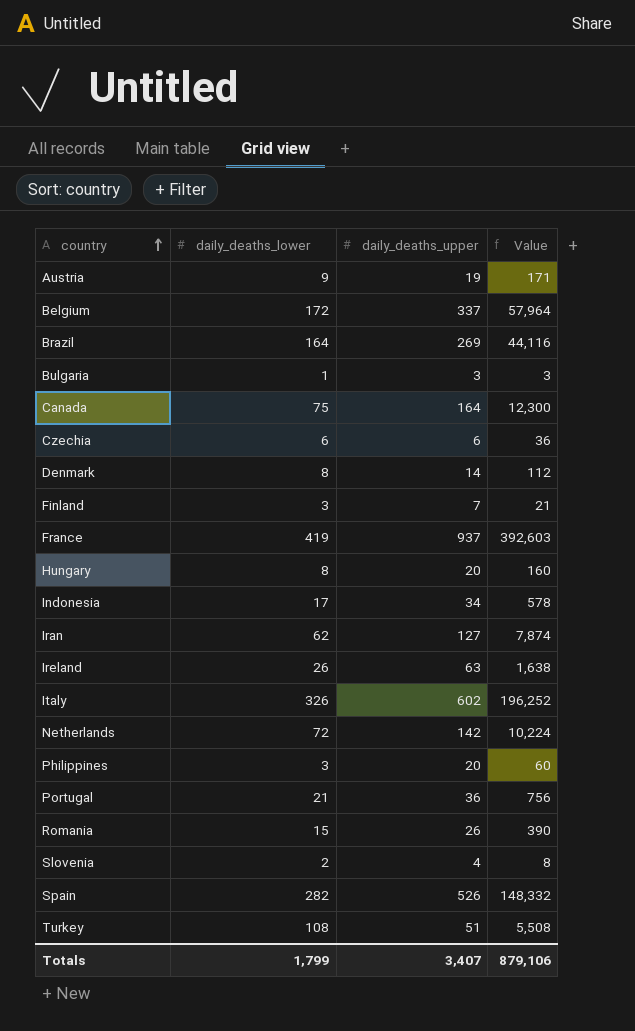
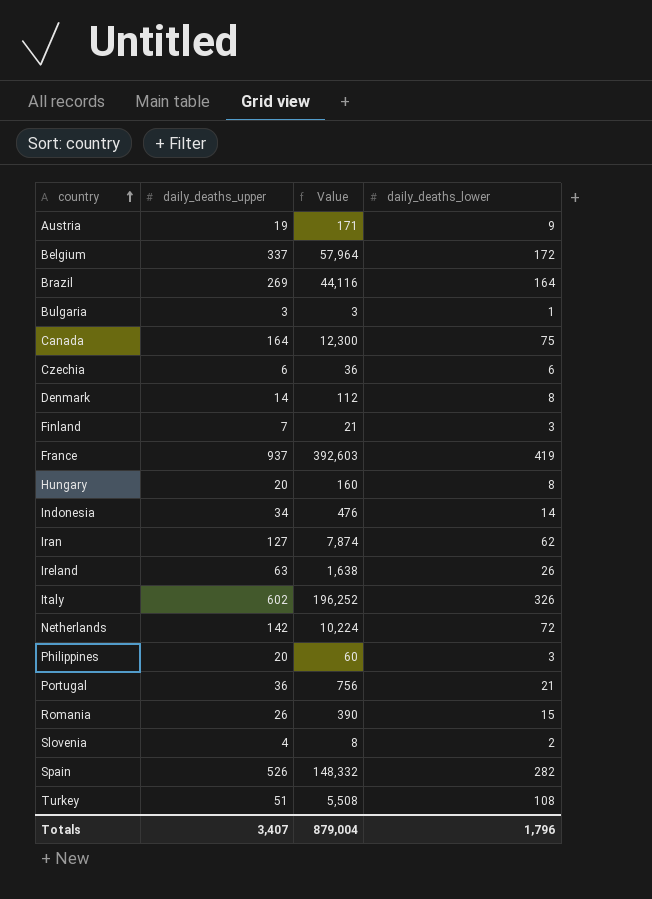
column daily_deaths_lower | position: 2 -> 4
Indonesia | Value: 578 -> 476
Indonesia | daily_deaths_lower: 17 -> 14
Totals | Value: 879,106 -> 879,004
Totals | daily_deaths_lower: 1,799 -> 1,796

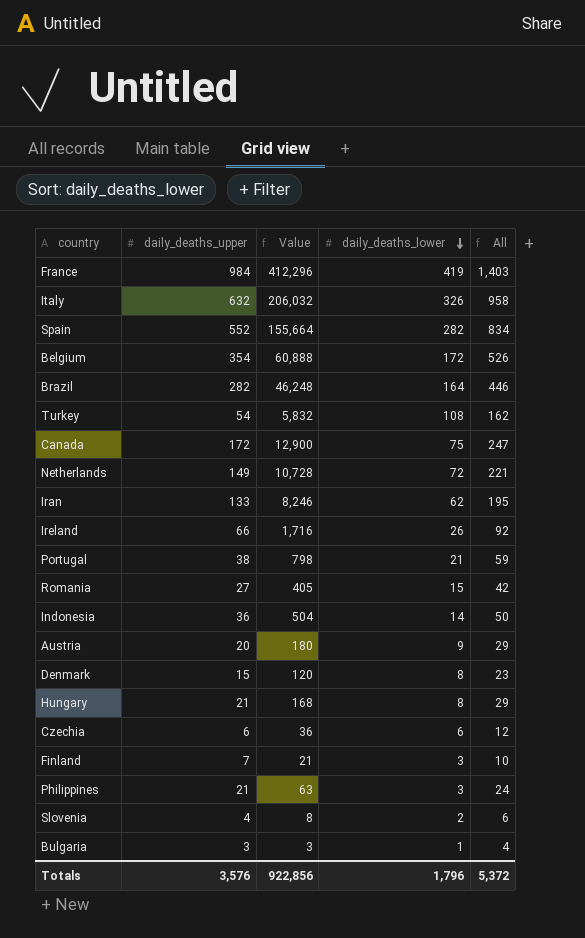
row order: country ascending -> daily_deaths_lower descending
column All | formula: none -> [daily_deaths_upper] + [daily_deaths_lower]
France | daily_deaths_upper: 937 -> 984
France | Value: 392,603 -> 412,296
Italy | daily_deaths_upper: 602 -> 632
Italy | Value: 196,252 -> 206,032
Spain | daily_deaths_upper: 526 -> 552
Spain | Value: 148,332 -> 155,664
Belgium | daily_deaths_upper: 337 -> 354
Belgium | Value: 57,964 -> 60,888
Brazil | daily_deaths_upper: 269 -> 282
Brazil | Value: 44,116 -> 46,248
Turkey | daily_deaths_upper: 51 -> 54
Turkey | Value: 5,508 -> 5,832
Canada | daily_deaths_upper: 164 -> 172
Canada | Value: 12,300 -> 12,900
Netherlands | daily_deaths_upper: 142 -> 149
Netherlands | Value: 10,224 -> 10,728
Iran | daily_deaths_upper: 127 -> 133
Iran | Value: 7,874 -> 8,246
Ireland | daily_deaths_upper: 63 -> 66
Ireland | Value: 1,638 -> 1,716
Portugal | daily_deaths_upper: 36 -> 38
Portugal | Value: 756 -> 798
Romania | daily_deaths_upper: 26 -> 27
Romania | Value: 390 -> 405
Indonesia | daily_deaths_upper: 34 -> 36
Indonesia | Value: 476 -> 504
Austria | daily_deaths_upper: 19 -> 20
Austria | Value: 171 -> 180
Denmark | daily_deaths_upper: 14 -> 15
Denmark | Value: 112 -> 120
Hungary | daily_deaths_upper: 20 -> 21
Hungary | Value: 160 -> 168
Philippines | daily_deaths_upper: 20 -> 21
Philippines | Value: 60 -> 63
Totals | daily_deaths_upper: 3,407 -> 3,576
Totals | Value: 879,004 -> 922,856

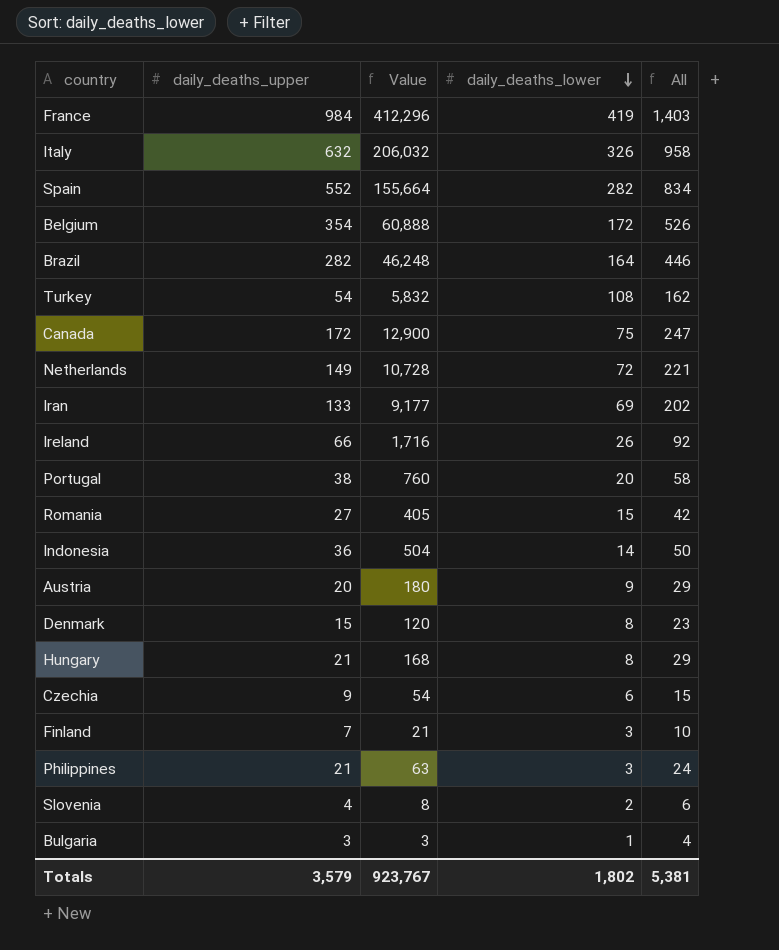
Iran | Value: 8,246 -> 9,177
Iran | daily_deaths_lower: 62 -> 69
Iran | All: 195 -> 202
Portugal | Value: 798 -> 760
Portugal | daily_deaths_lower: 21 -> 20
Portugal | All: 59 -> 58
Czechia | daily_deaths_upper: 6 -> 9
Czechia | Value: 36 -> 54
Czechia | All: 12 -> 15
Totals | daily_deaths_upper: 3,576 -> 3,579
Totals | Value: 922,856 -> 923,767
Totals | daily_deaths_lower: 1,796 -> 1,802
Totals | All: 5,372 -> 5,381

